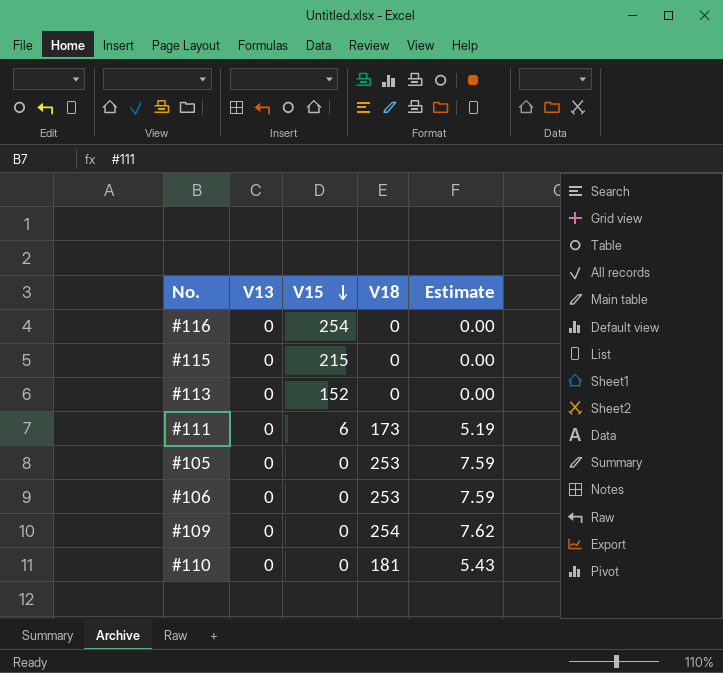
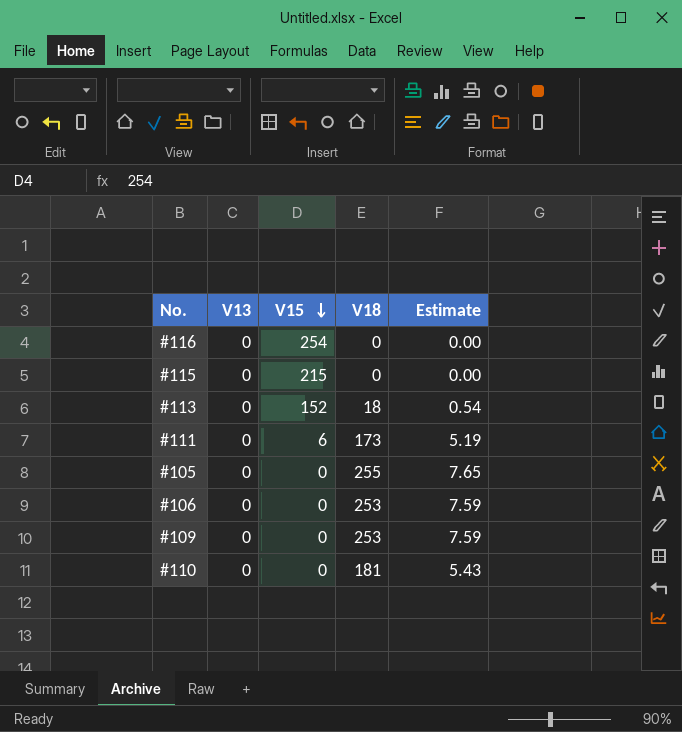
#113 | V18: 0 -> 18
#113 | Estimate: 0.00 -> 0.54
#105 | V18: 253 -> 255
#105 | Estimate: 7.59 -> 7.65
#109 | V18: 254 -> 253
#109 | Estimate: 7.62 -> 7.59

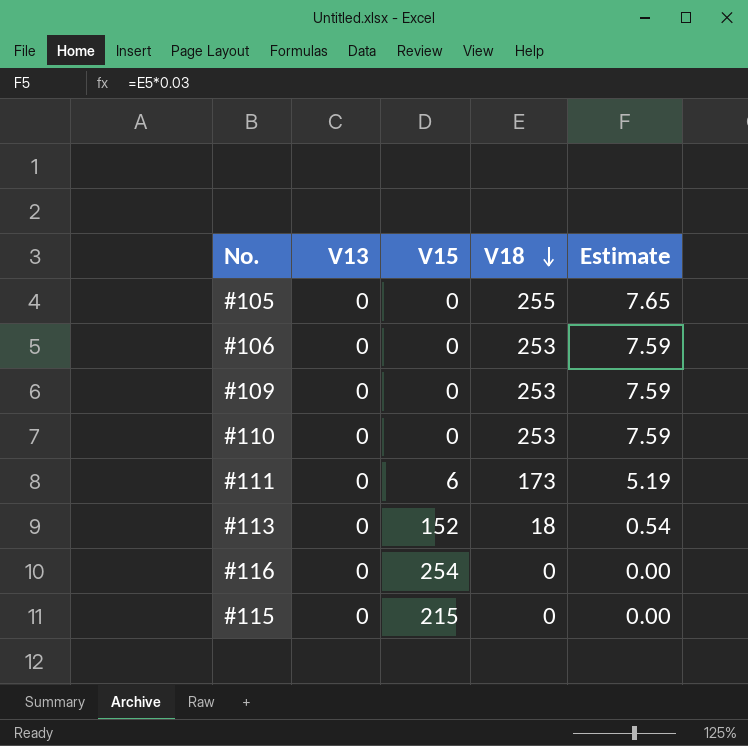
row order: V15 descending -> V18 descending
#110 | V18: 181 -> 253
#110 | Estimate: 5.43 -> 7.59

